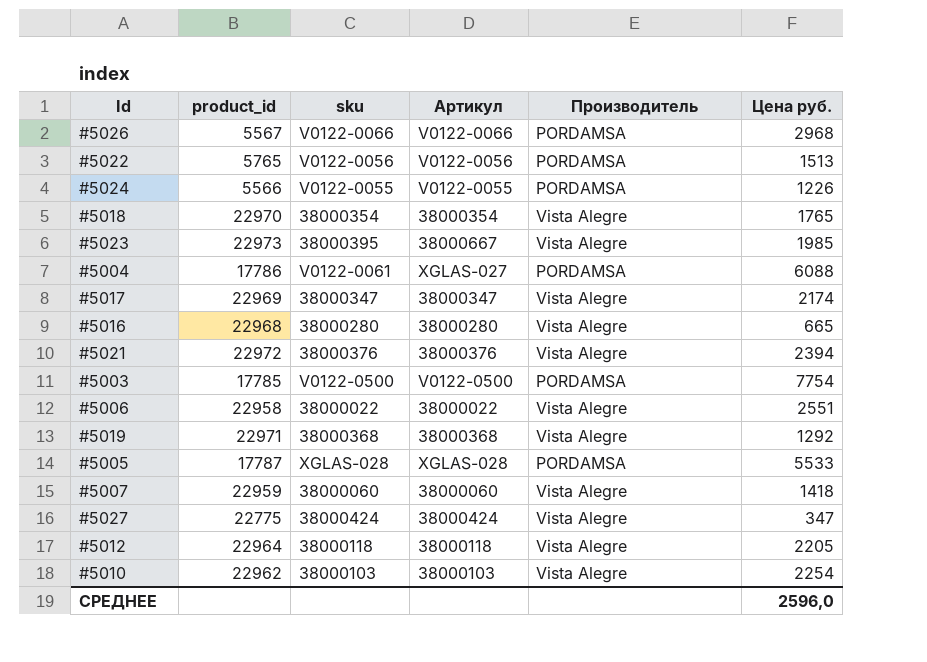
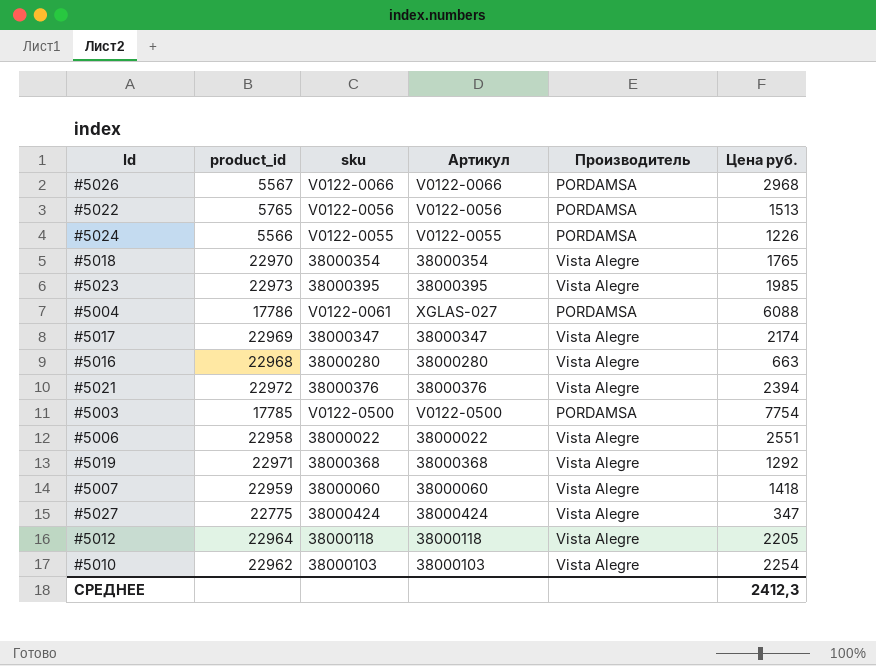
row #5005: 17787 | XGLAS-028 | XGLAS-028 | PORDAMSA | 5533 -> none
#5023 | Артикул: 38000667 -> 38000395
#5016 | Цена руб.: 665 -> 663
СРЕДНЕЕ | Цена руб.: 2596,0 -> 2412,3

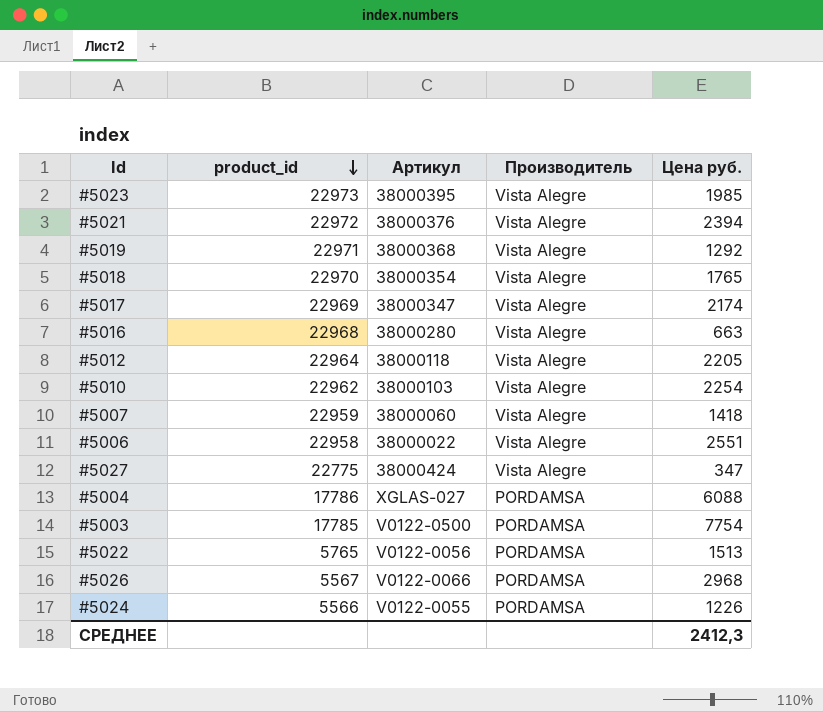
row order: none -> product_id descending
column sku | position: 3 -> none

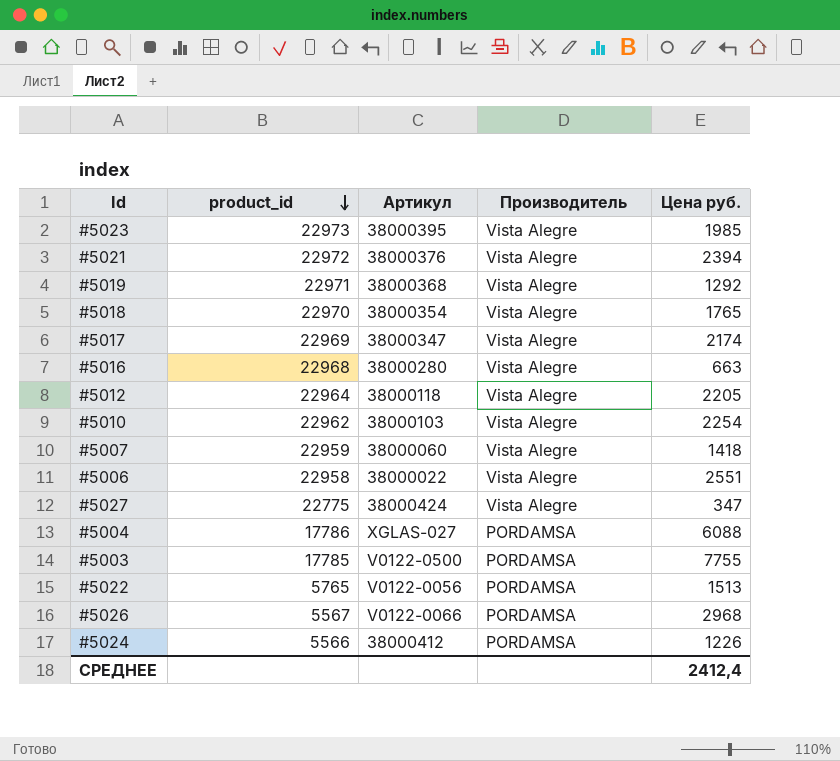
#5003 | Цена руб.: 7754 -> 7755
#5024 | Артикул: V0122-0055 -> 38000412
СРЕДНЕЕ | Цена руб.: 2412,3 -> 2412,4

